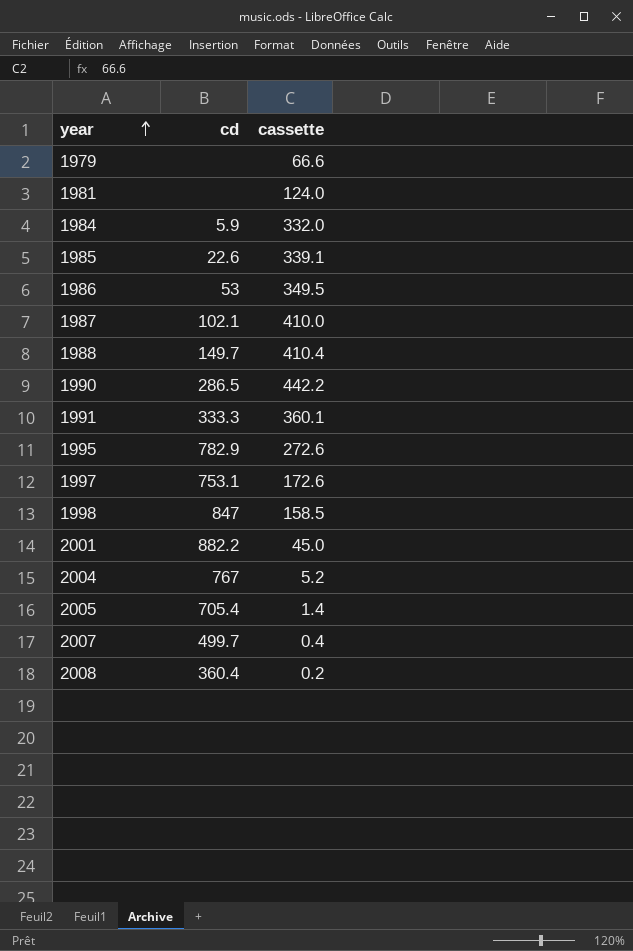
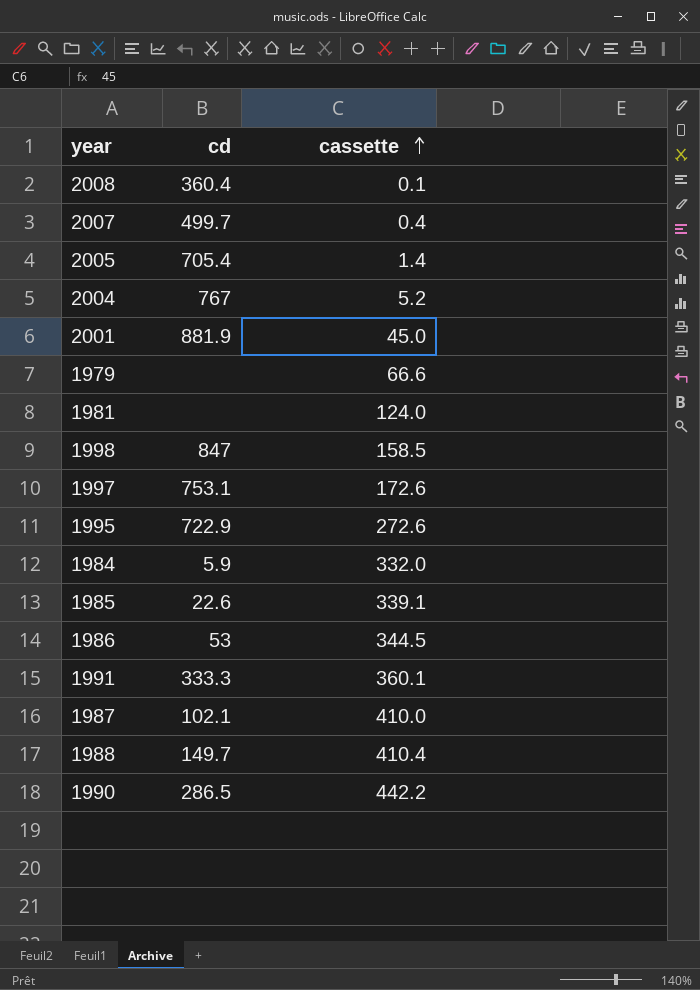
row order: year ascending -> cassette ascending
2008 | cassette: 0.2 -> 0.1
2001 | cd: 882.2 -> 881.9
1995 | cd: 782.9 -> 722.9
1986 | cassette: 349.5 -> 344.5

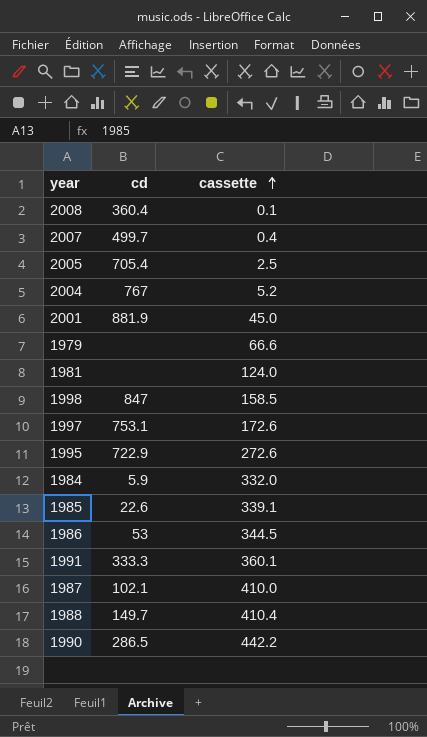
2005 | cassette: 1.4 -> 2.5

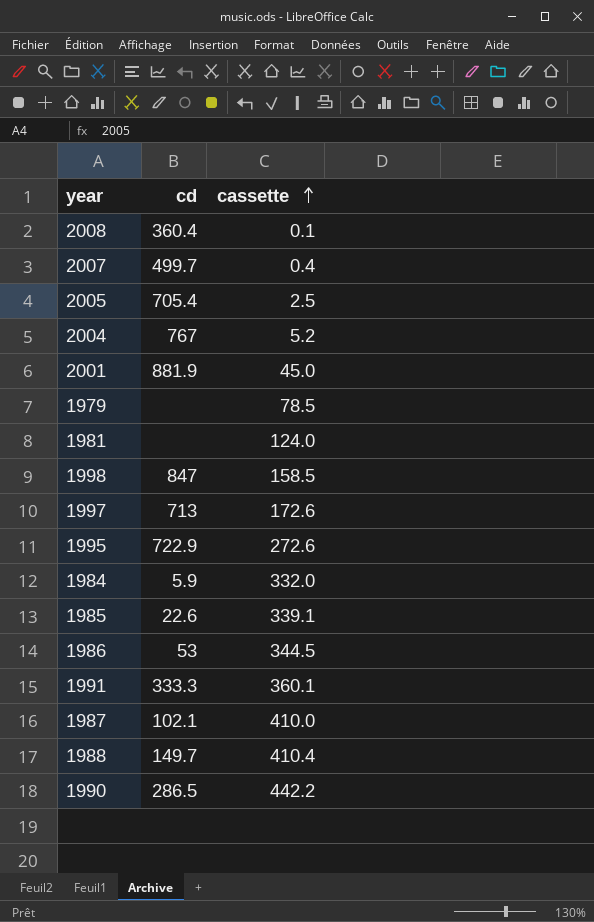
1979 | cassette: 66.6 -> 78.5
1997 | cd: 753.1 -> 713

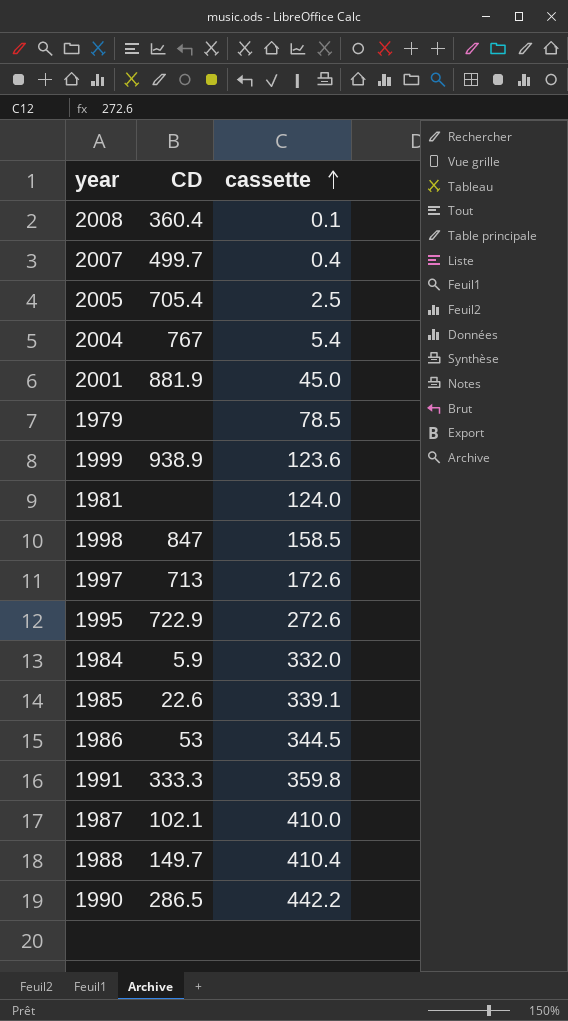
column name: cd -> CD
2004 | cassette: 5.2 -> 5.4
row 1999: none -> 938.9 | 123.6
1991 | cassette: 360.1 -> 359.8

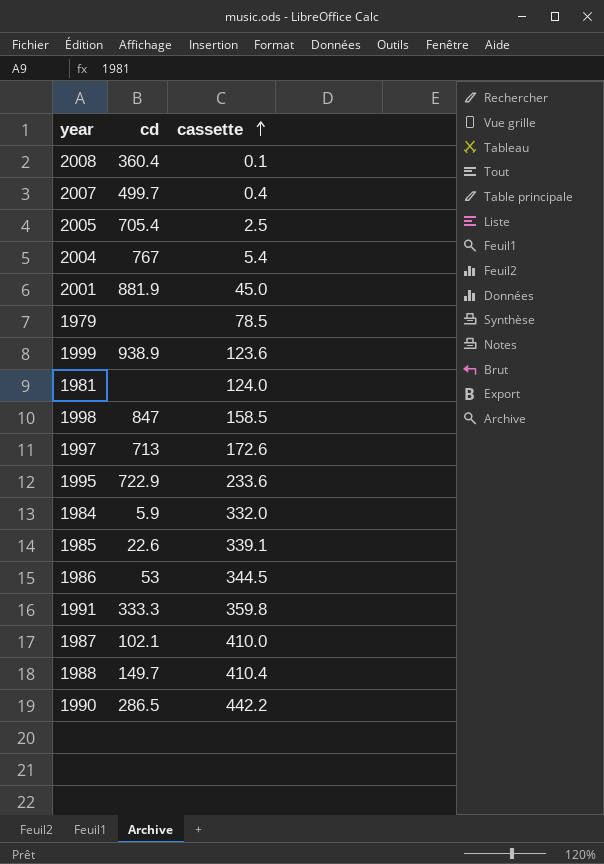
column name: CD -> cd
1995 | cassette: 272.6 -> 233.6

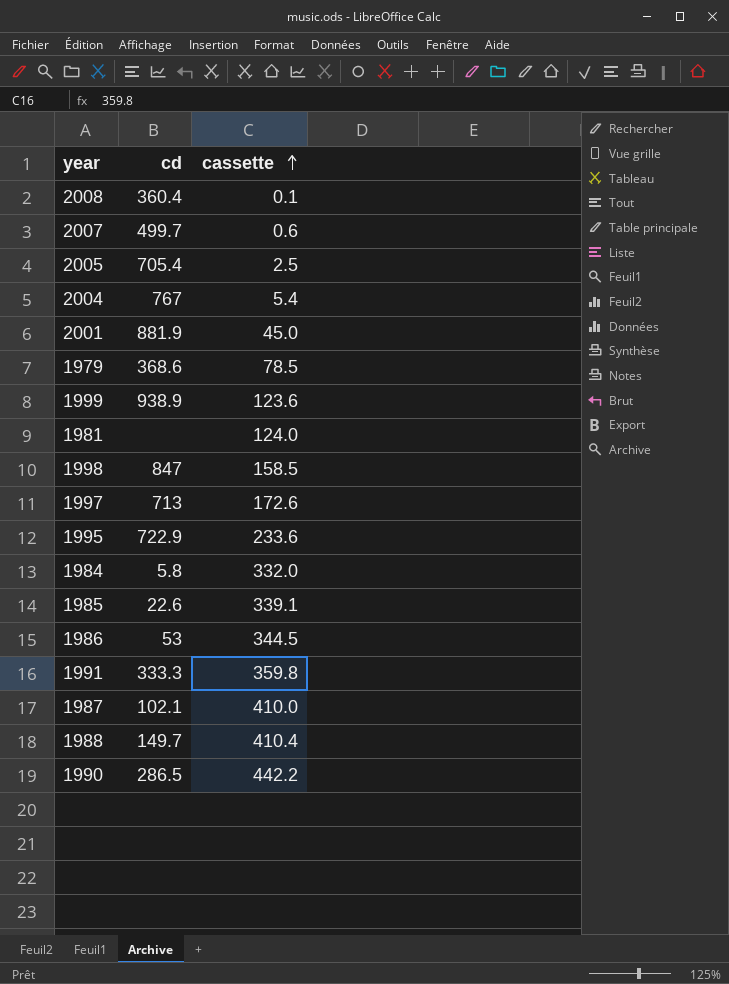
2007 | cassette: 0.4 -> 0.6
1979 | cd: none -> 368.6
1984 | cd: 5.9 -> 5.8

